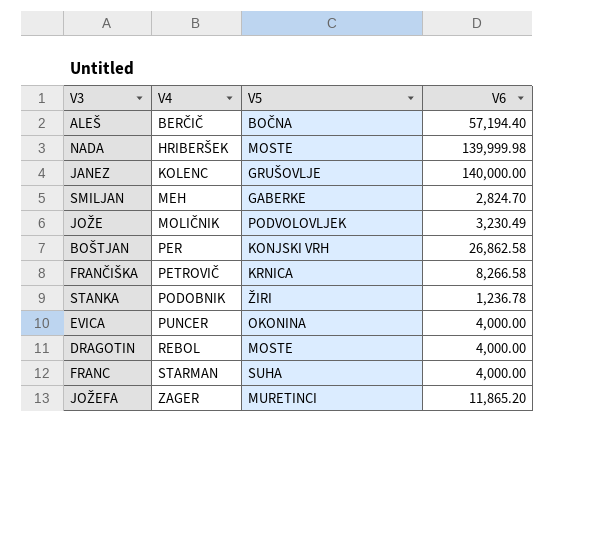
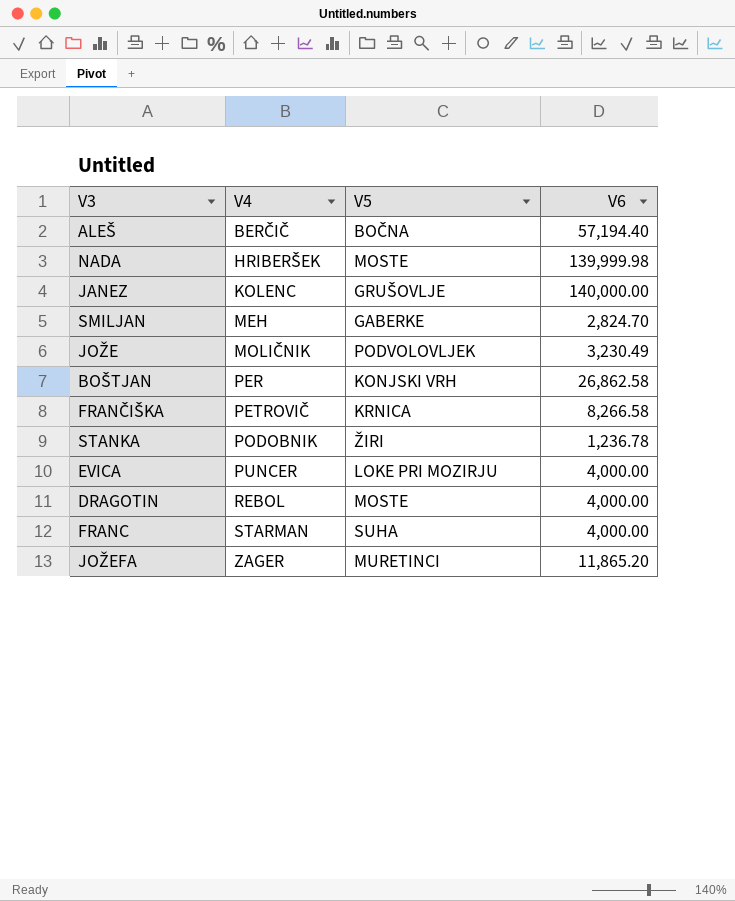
EVICA | V5: OKONINA -> LOKE PRI MOZIRJU

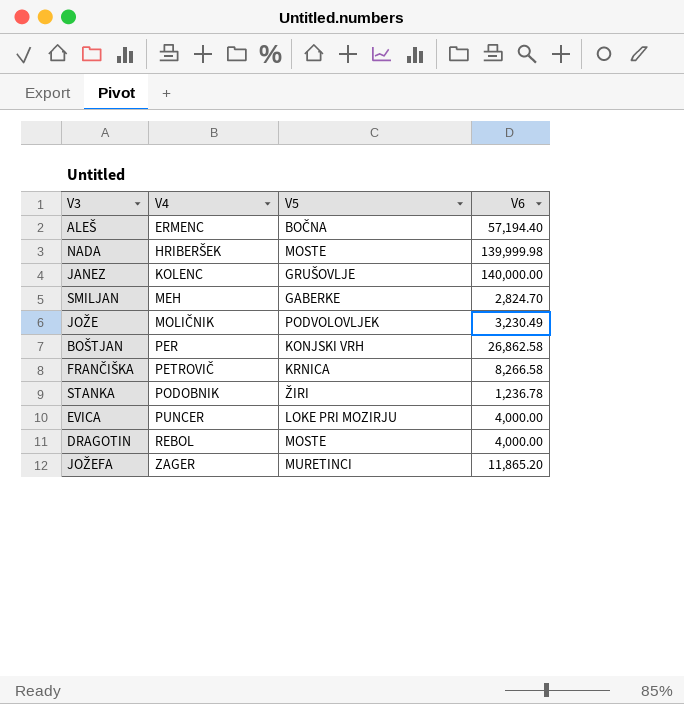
row FRANC: STARMAN | SUHA | 4,000.00 -> none
ALEŠ | V4: BERČIČ -> ERMENC

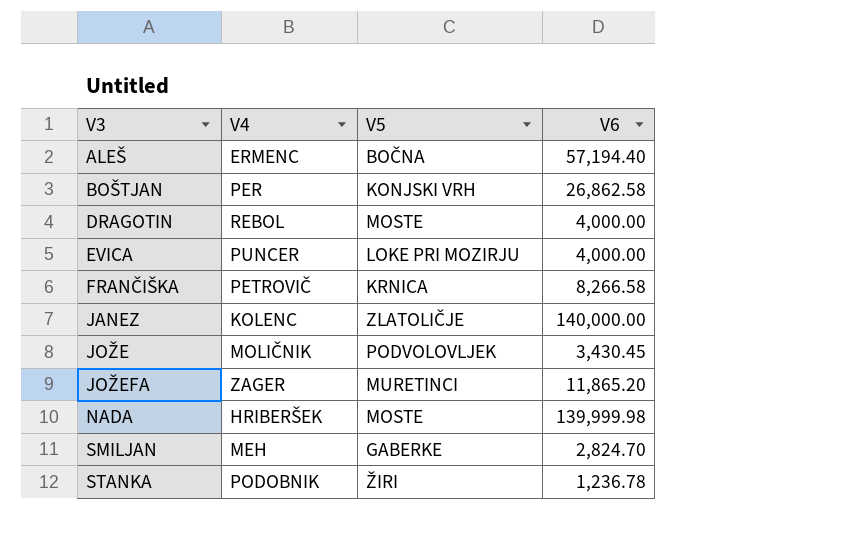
row order: V4 ascending -> V3 ascending
JANEZ | V5: GRUŠOVLJE -> ZLATOLIČJE
JOŽE | V6: 3,230.49 -> 3,430.45

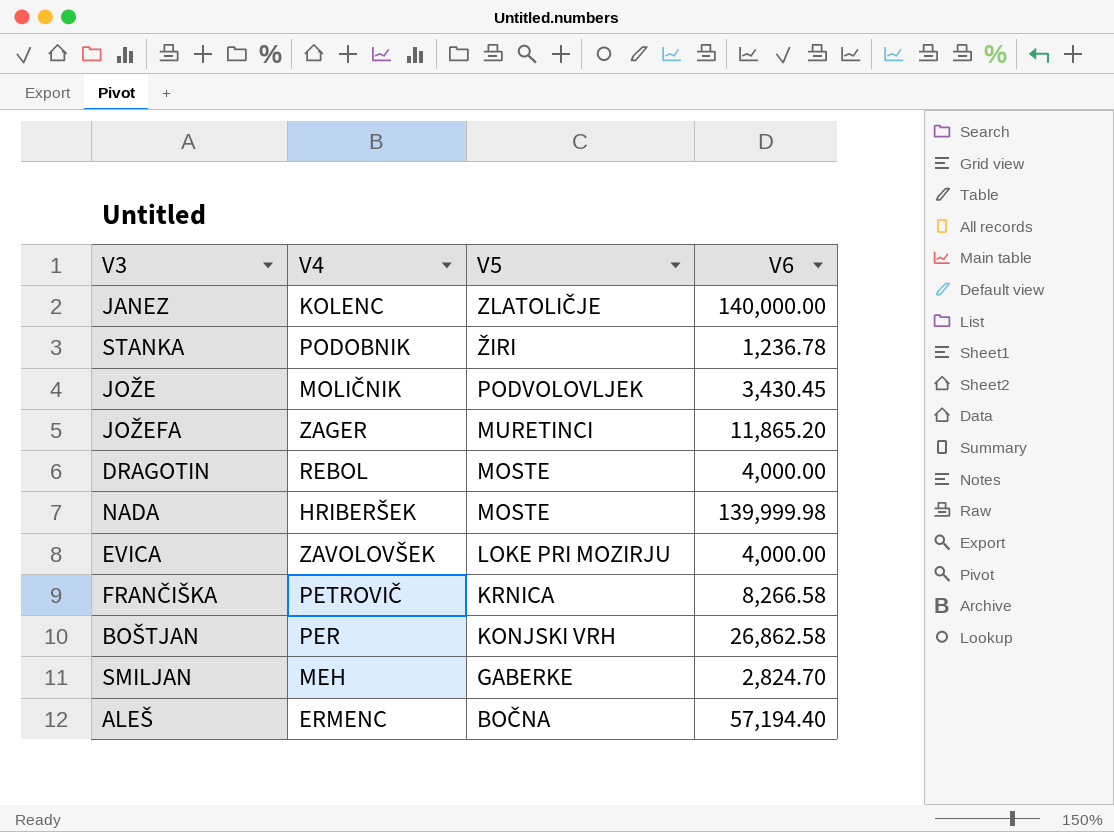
row order: V3 ascending -> V5 descending
EVICA | V4: PUNCER -> ZAVOLOVŠEK

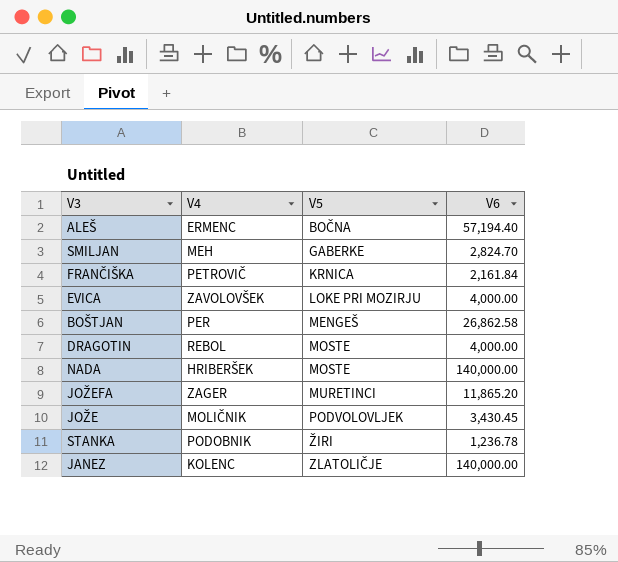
row order: V5 descending -> V5 ascending
FRANČIŠKA | V6: 8,266.58 -> 2,161.84
BOŠTJAN | V5: KONJSKI VRH -> MENGEŠ
NADA | V6: 139,999.98 -> 140,000.00

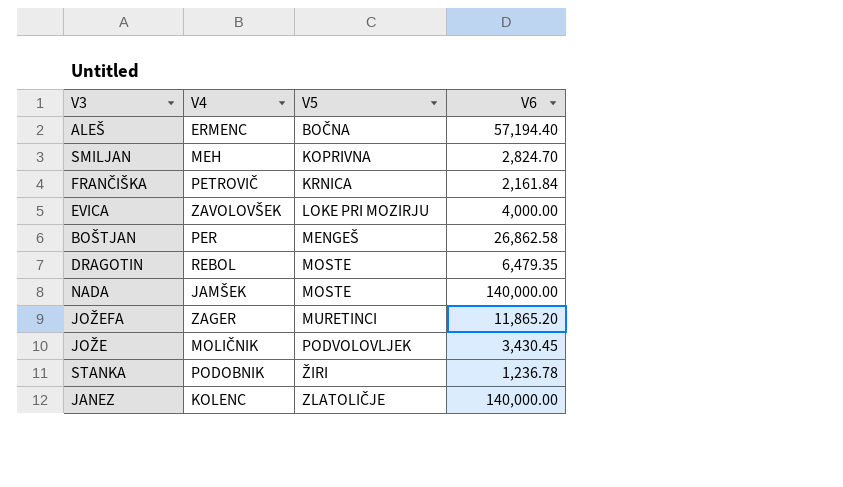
SMILJAN | V5: GABERKE -> KOPRIVNA
DRAGOTIN | V6: 4,000.00 -> 6,479.35
NADA | V4: HRIBERŠEK -> JAMŠEK

